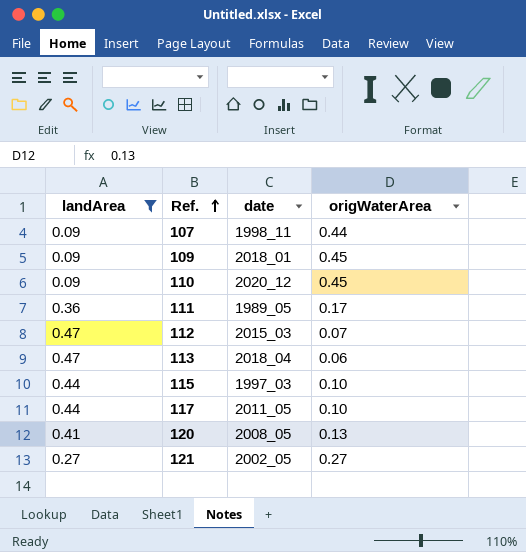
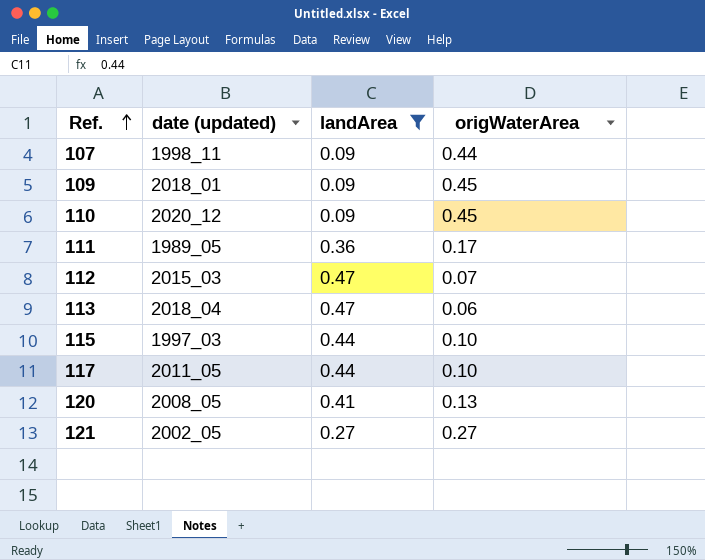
column name: date -> date (updated)
column landArea | position: 1 -> 3

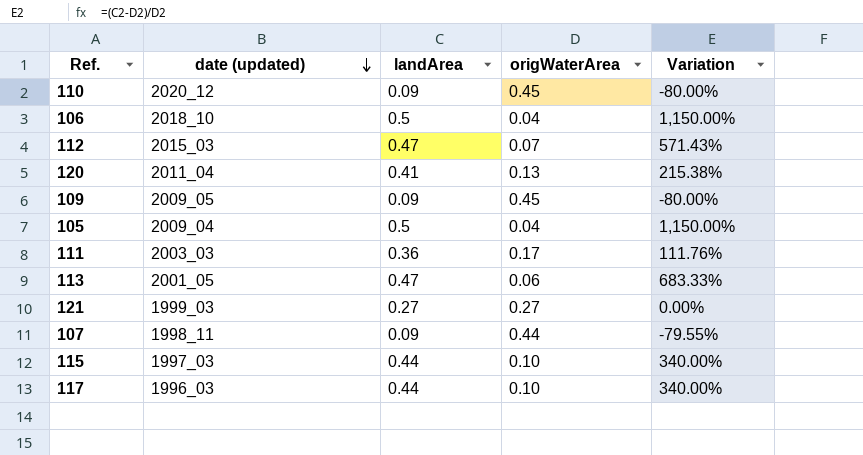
filter: landArea != 0.5 -> none
row order: Ref. ascending -> date (updated) descending
column Variation | formula: none -> ([landArea] - [origWaterArea]) / [origWaterArea]
120 | date (updated): 2008_05 -> 2011_04
109 | date (updated): 2018_01 -> 2009_05
111 | date (updated): 1989_05 -> 2003_03
113 | date (updated): 2018_04 -> 2001_05
121 | date (updated): 2002_05 -> 1999_03
117 | date (updated): 2011_05 -> 1996_03

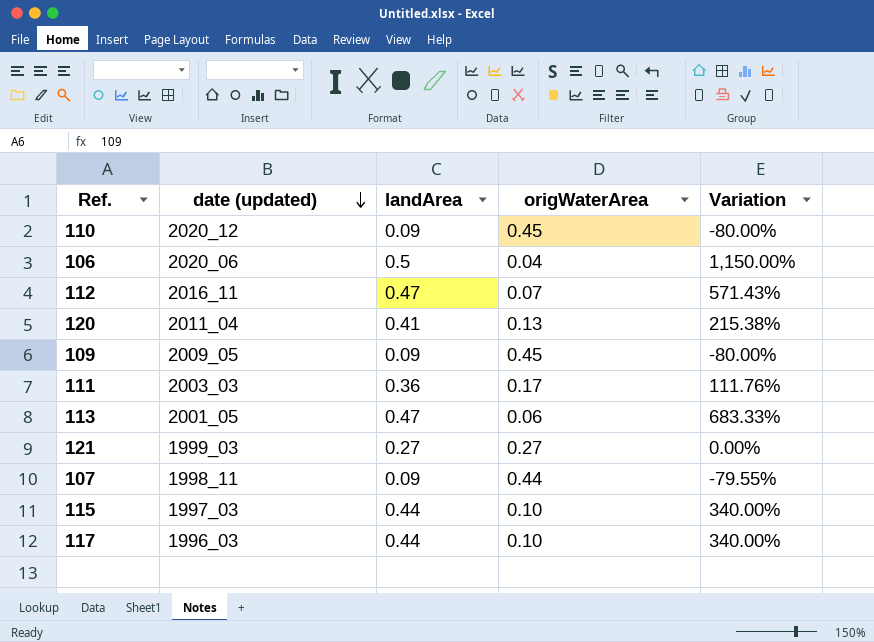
row 105: 2009_04 | 0.5 | 0.04 | 1,150.00% -> none
106 | date (updated): 2018_10 -> 2020_06
112 | date (updated): 2015_03 -> 2016_11

